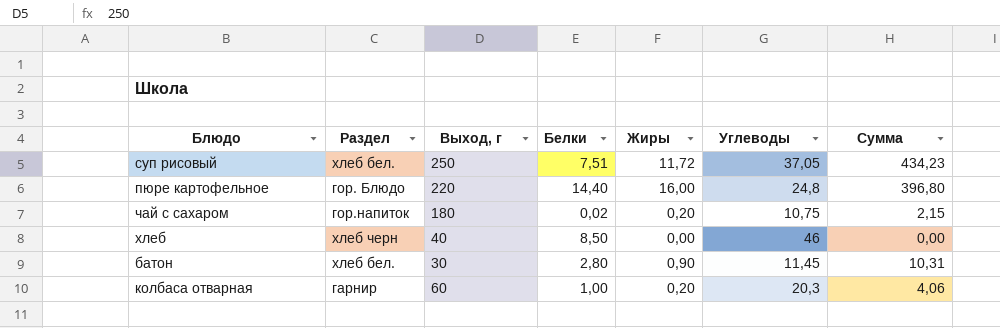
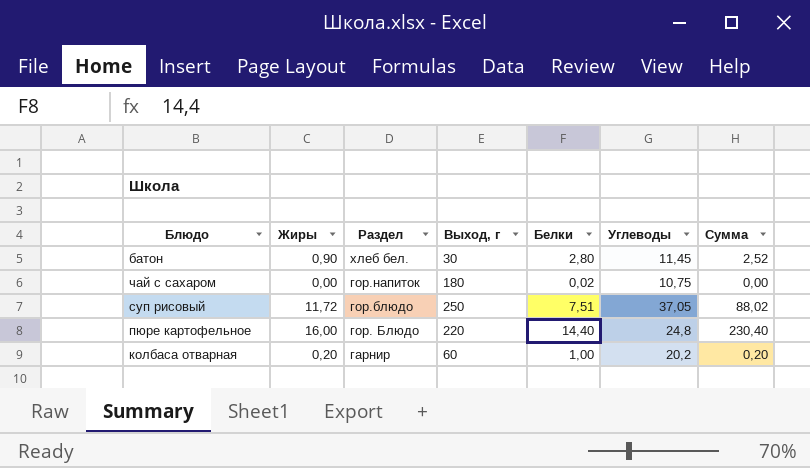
row order: none -> Раздел descending
column Жиры | position: 5 -> 2
column Сумма | formula: [Жиры] * [Углеводы] -> [Жиры] * [Белки]
row хлеб: хлеб черн | 40 | 8,50 | 0,00 | 46 | 0,00 -> none
чай с сахаром | Жиры: 0,20 -> 0,00
суп рисовый | Раздел: хлеб бел. -> гор.блюдо
колбаса отварная | Углеводы: 20,3 -> 20,2

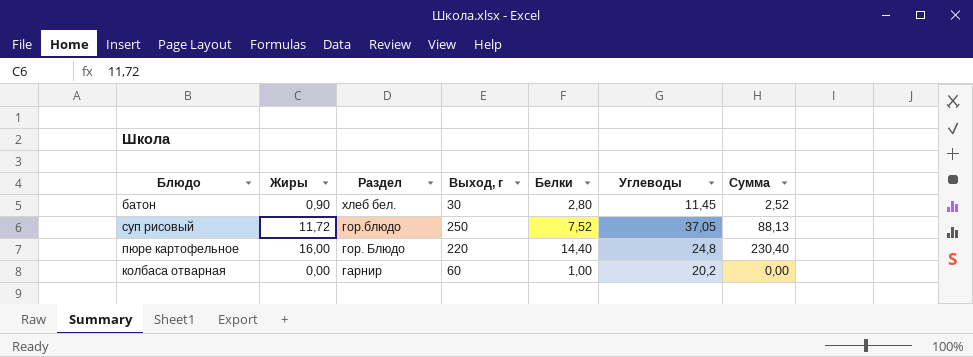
row чай с сахаром: 0,00 | гор.напиток | 180 | 0,02 | 10,75 | 0,00 -> none
суп рисовый | Белки: 7,51 -> 7,52
суп рисовый | Сумма: 88,02 -> 88,13
колбаса отварная | Жиры: 0,20 -> 0,00
колбаса отварная | Сумма: 0,20 -> 0,00

